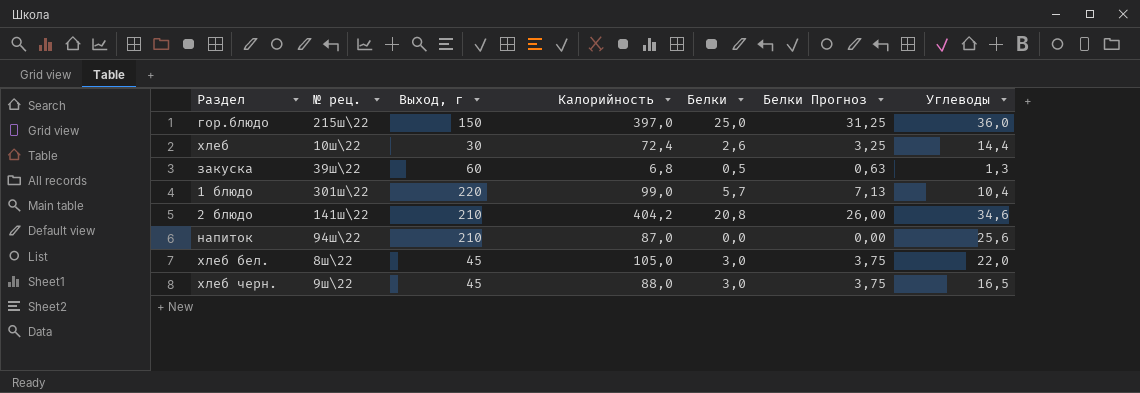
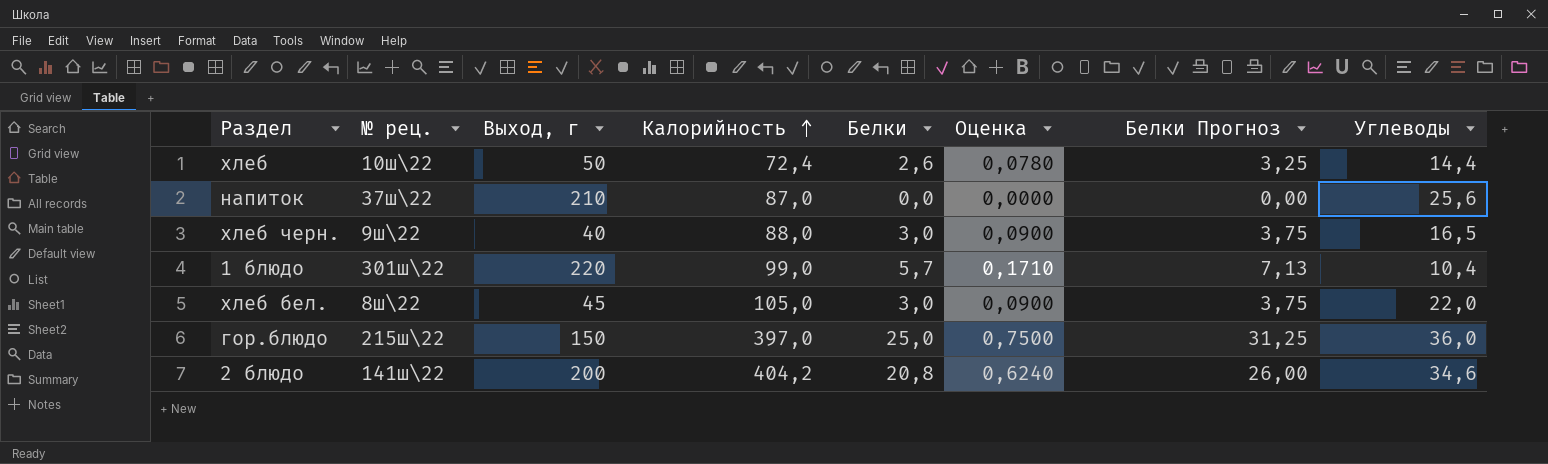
row order: none -> Калорийность ascending
column Оценка | formula: none -> [Белки] * 0,03
row закуска: 39ш\22 | 60 | 6,8 | 0,5 | 0,63 | 1,3 -> none
хлеб | Выход, г: 30 -> 50
напиток | № рец.: 94ш\22 -> 37ш\22
хлеб черн. | Выход, г: 45 -> 40
2 блюдо | Выход, г: 210 -> 200

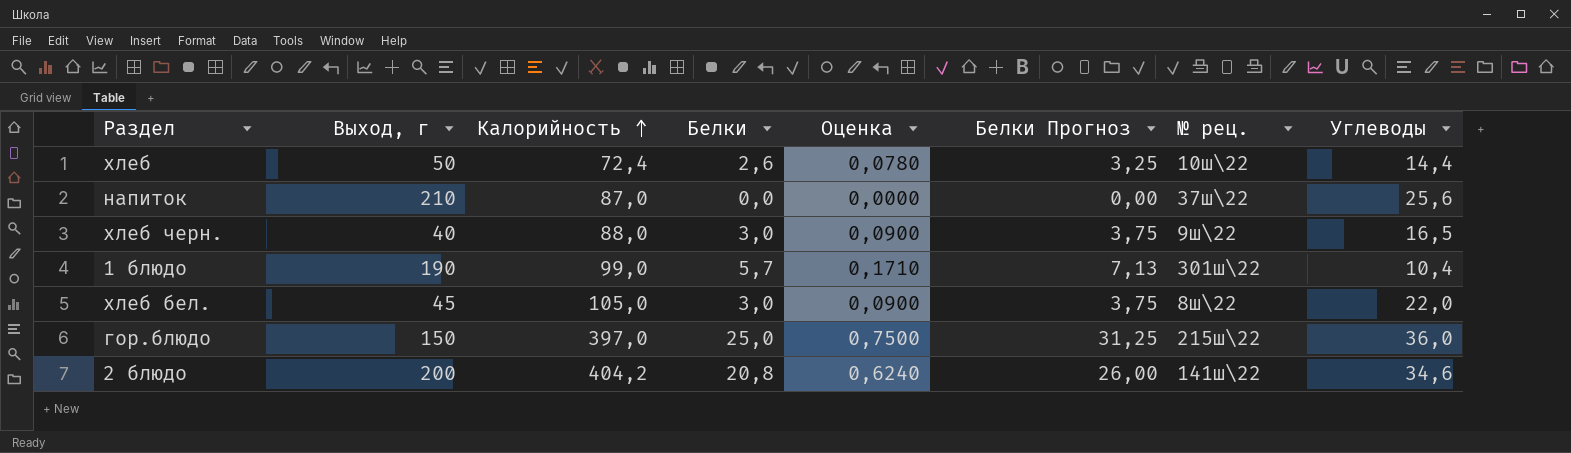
column № рец. | position: 2 -> 7
1 блюдо | Выход, г: 220 -> 190

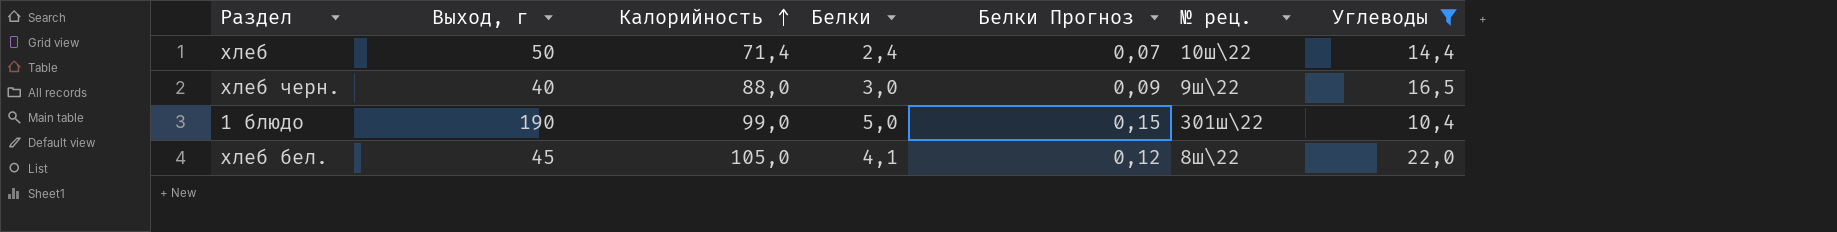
filter: none -> Углеводы <= 22,0
column Оценка | formula: [Белки] * 0,03 -> none
column Белки Прогноз | formula: [Белки] * 1,25 -> [Белки] * 0,03
хлеб | Калорийность: 72,4 -> 71,4
хлеб | Белки: 2,6 -> 2,4
1 блюдо | Белки: 5,7 -> 5,0
хлеб бел. | Белки: 3,0 -> 4,1

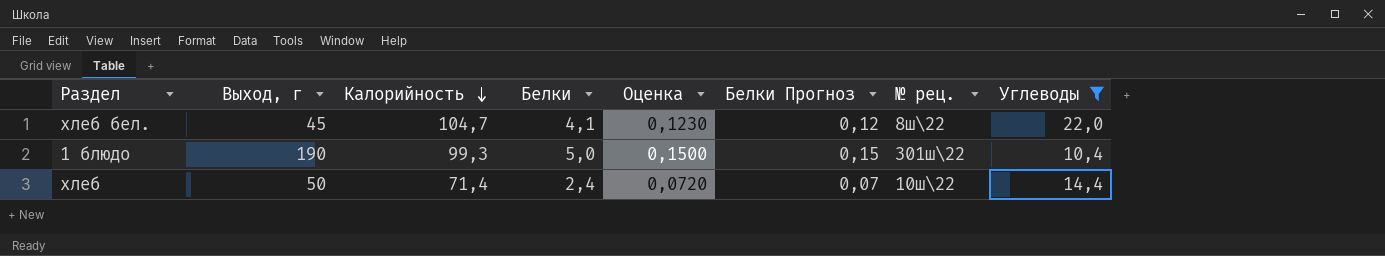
row order: Калорийность ascending -> Калорийность descending
column Оценка | formula: none -> [Белки] * 0,03
row хлеб черн.: 40 | 88,0 | 3,0 | 0,09 | 9ш\22 | 16,5 -> none
хлеб бел. | Калорийность: 105,0 -> 104,7
1 блюдо | Калорийность: 99,0 -> 99,3

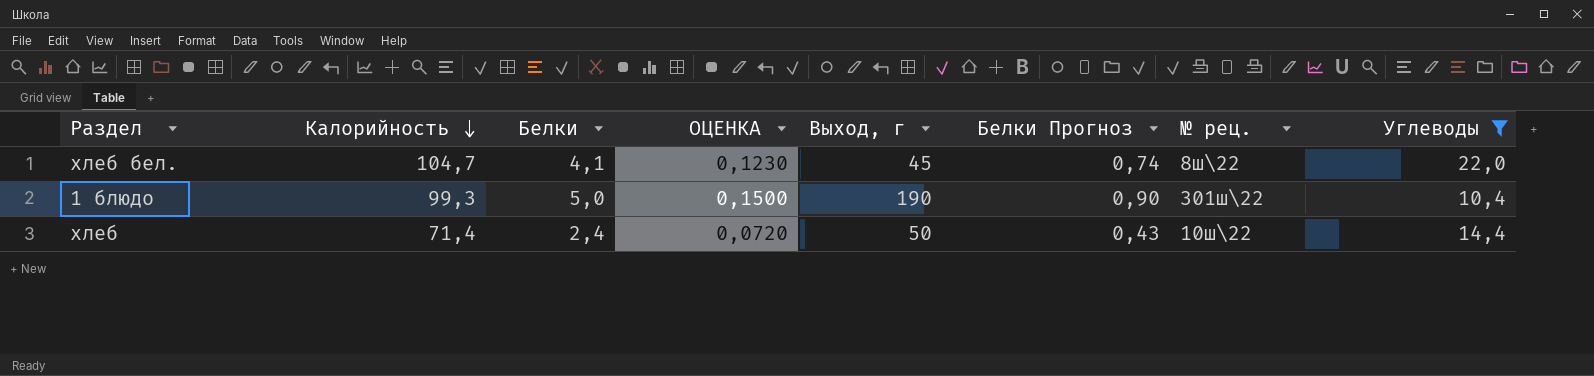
column name: Оценка -> ОЦЕНКА
column Выход, г | position: 2 -> 5
column Белки Прогноз | formula: [Белки] * 0,03 -> [Белки] * 0,18

